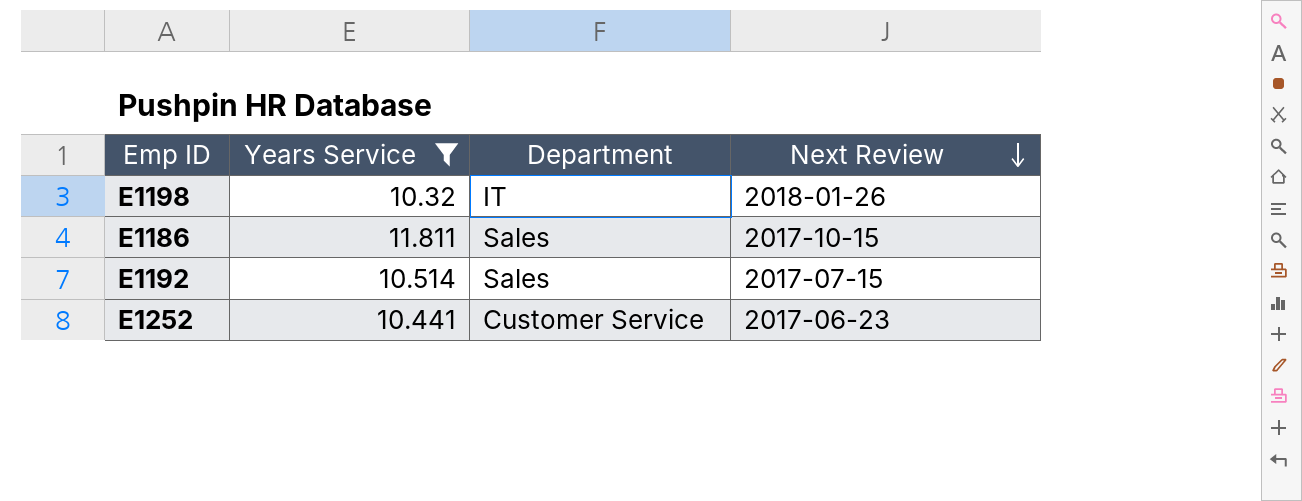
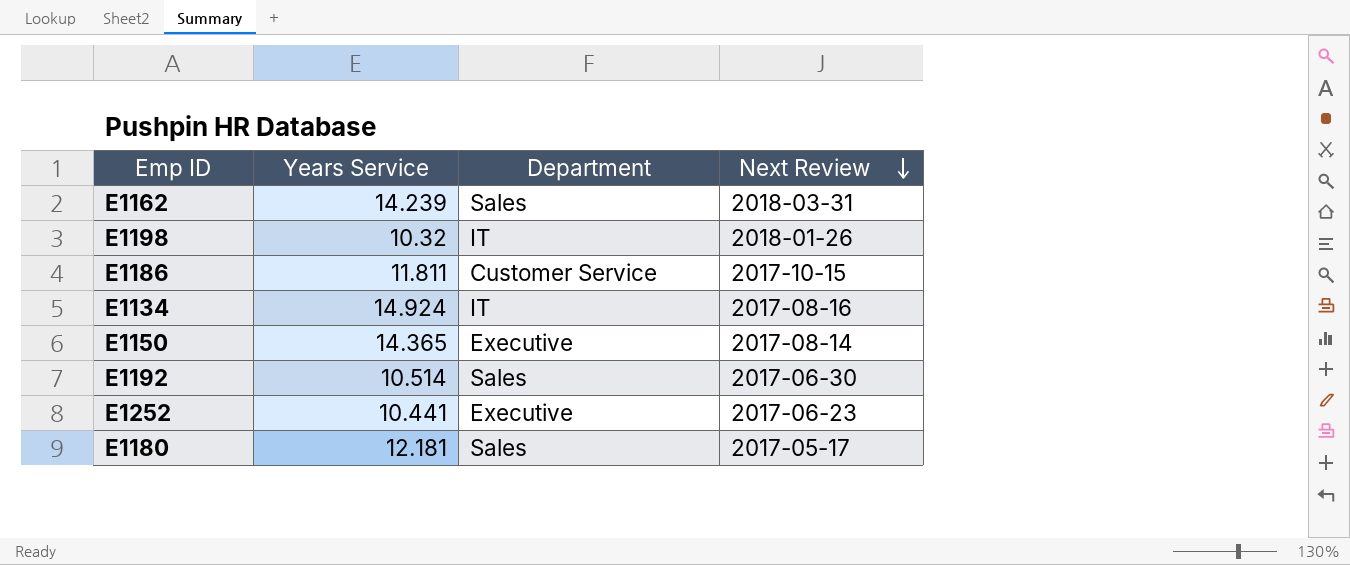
filter: Years Service <= 11.811 -> none
E1186 | Department: Sales -> Customer Service
E1192 | Next Review: 2017-07-15 -> 2017-06-30
E1252 | Department: Customer Service -> Executive

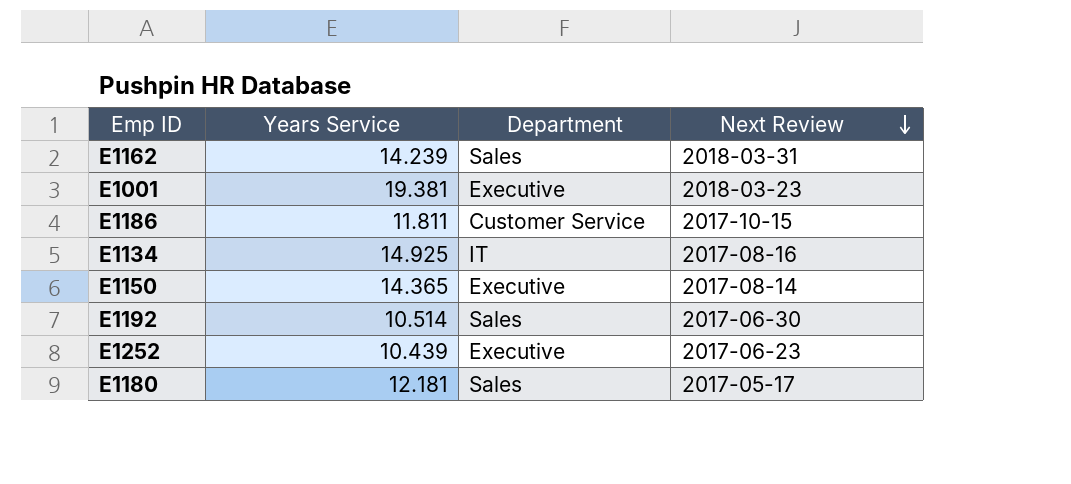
row E1198: 10.32 | IT | 2018-01-26 -> none
row E1001: none -> 19.381 | Executive | 2018-03-23
E1134 | Years Service: 14.924 -> 14.925
E1252 | Years Service: 10.441 -> 10.439

